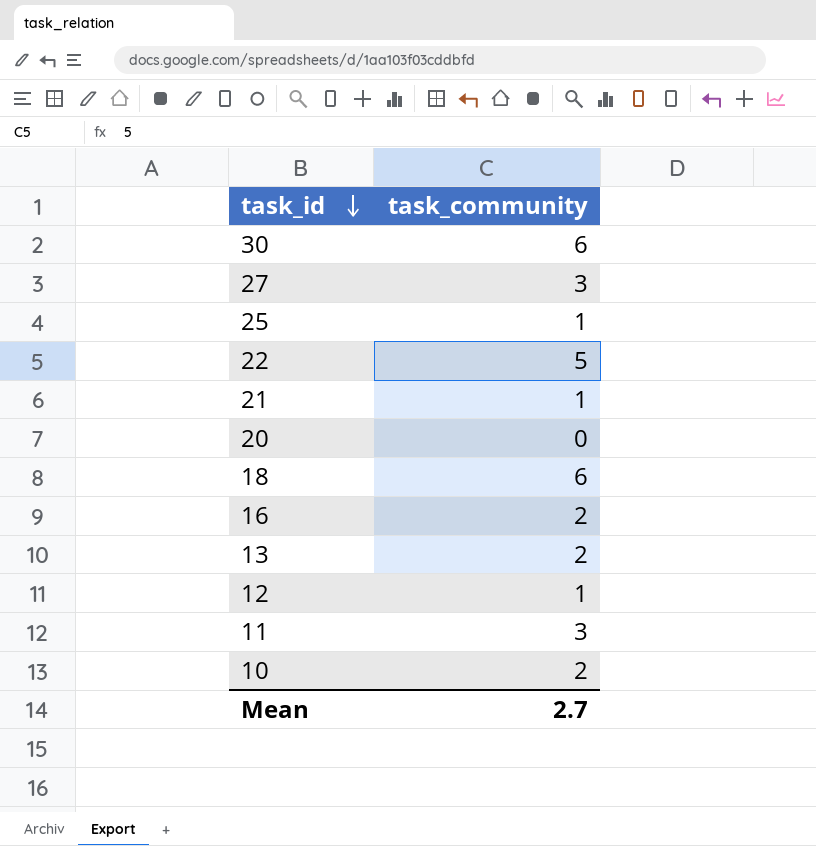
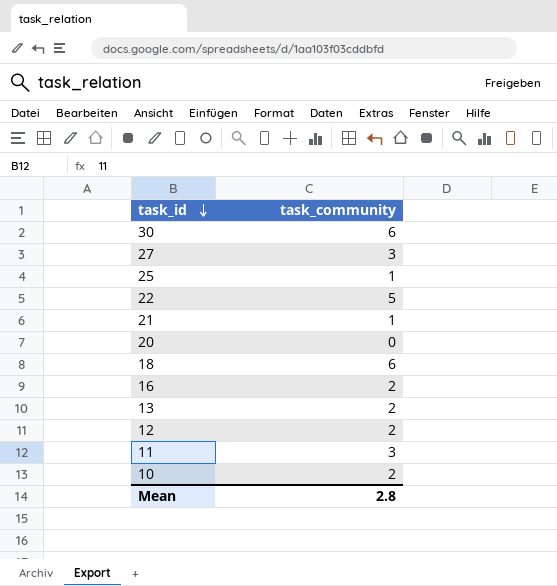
12 | task_community: 1 -> 2
Mean | task_community: 2.7 -> 2.8

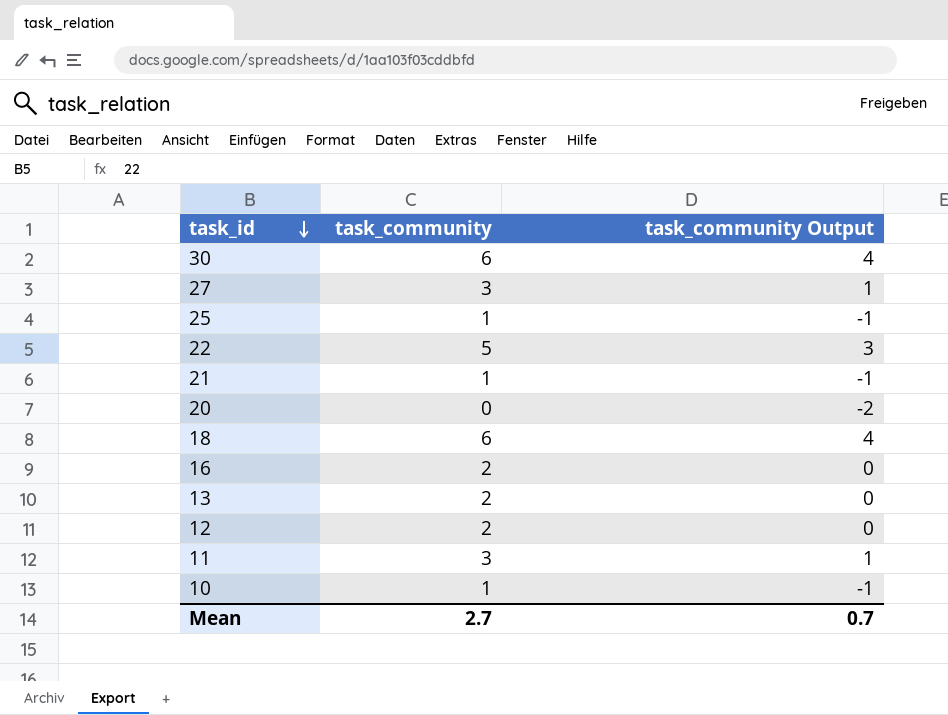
column task_community Output | formula: none -> [task_community] - 2
10 | task_community: 2 -> 1
Mean | task_community: 2.8 -> 2.7

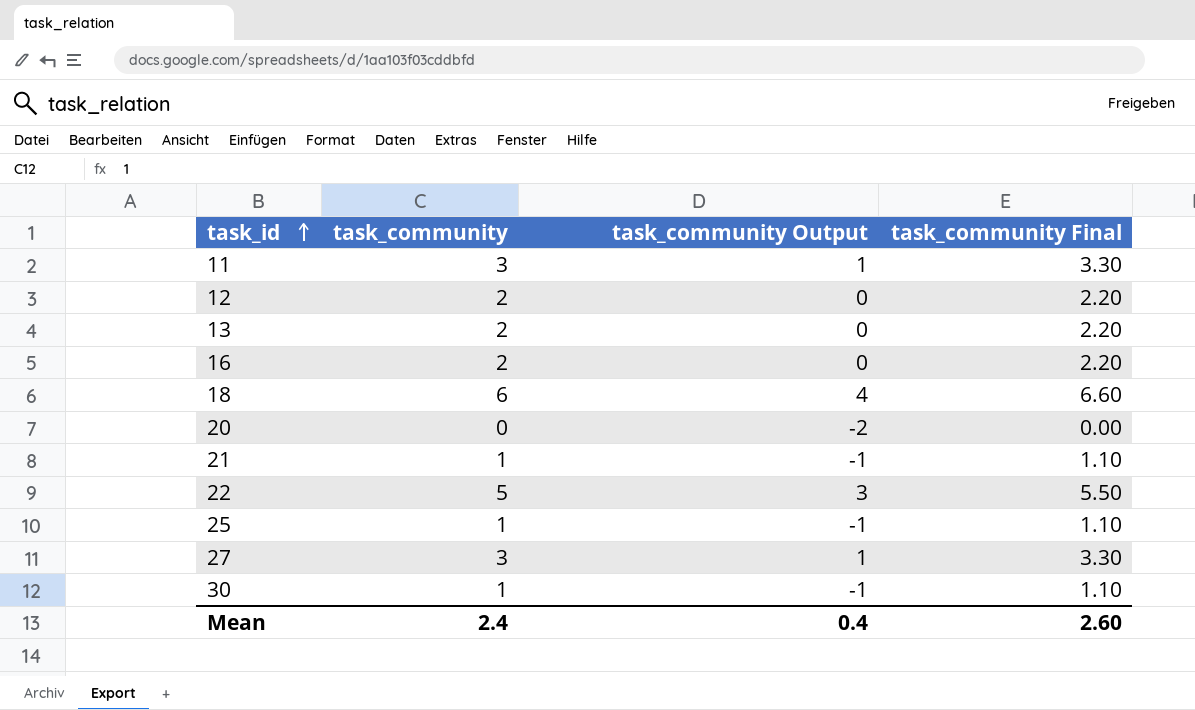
row order: task_id descending -> task_id ascending
column task_community Final | formula: none -> [task_community] * 1.1
row 10: 1 | -1 -> none
30 | task_community: 6 -> 1
30 | task_community Output: 4 -> -1
Mean | task_community: 2.7 -> 2.4
Mean | task_community Output: 0.7 -> 0.4

